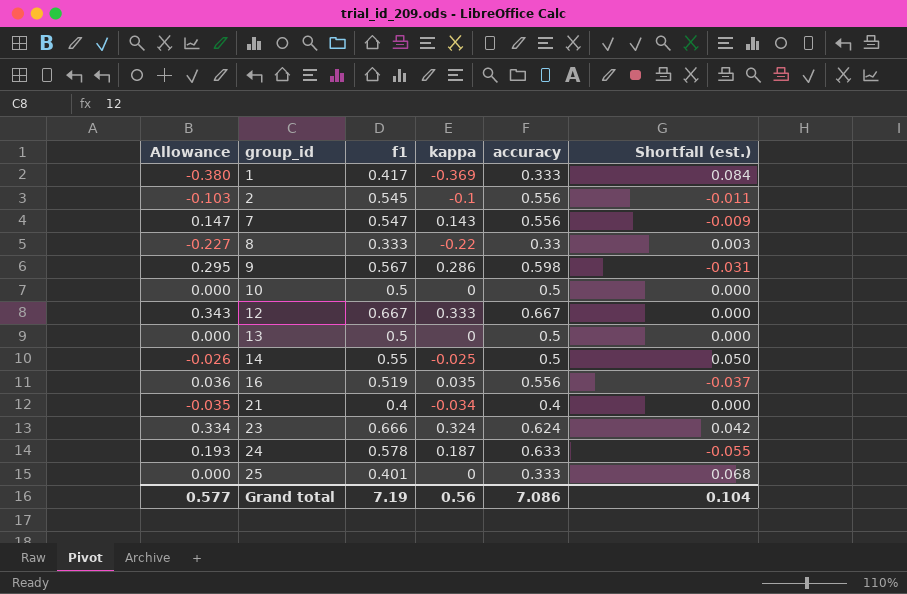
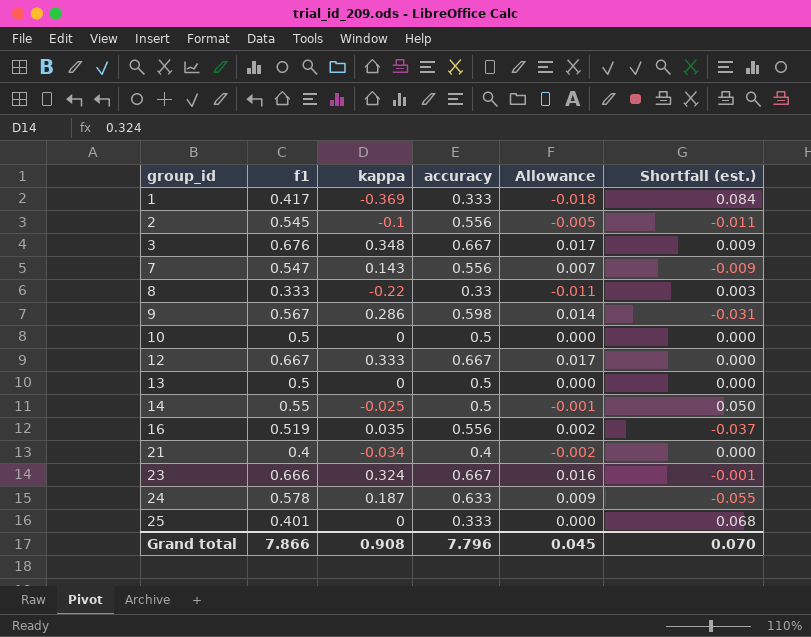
column Allowance | formula: [kappa] * 1.03 -> [kappa] * 0.05
column Allowance | position: 1 -> 5
row 3: none -> 0.676 | 0.348 | 0.667 | 0.017 | 0.009
23 | accuracy: 0.624 -> 0.667
23 | Shortfall (est.): 0.042 -> -0.001
Grand total | f1: 7.19 -> 7.866
Grand total | kappa: 0.56 -> 0.908
Grand total | accuracy: 7.086 -> 7.796
Grand total | Allowance: 0.577 -> 0.045
Grand total | Shortfall (est.): 0.104 -> 0.070

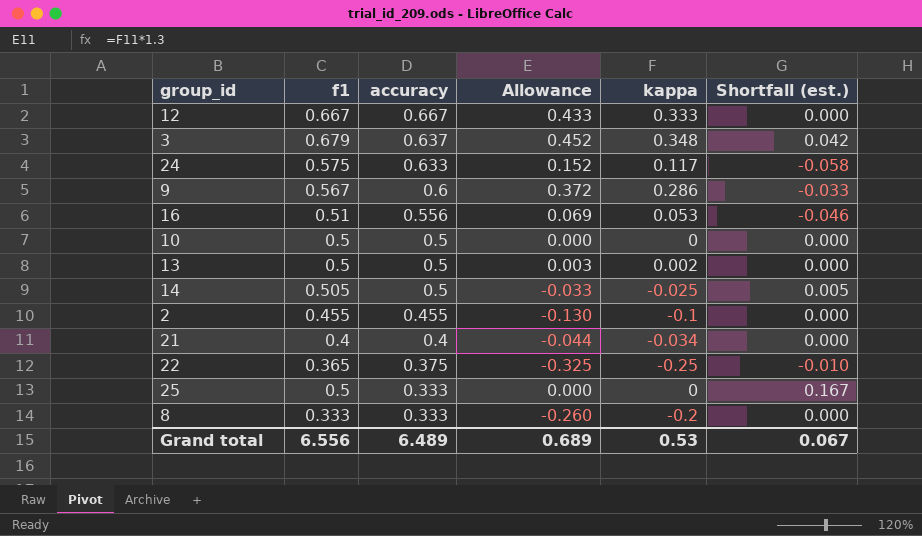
row order: group_id ascending -> accuracy descending
column Allowance | formula: [kappa] * 0.05 -> [kappa] * 1.3
column kappa | position: 3 -> 5
row 1: 0.417 | -0.369 | 0.333 | -0.018 | 0.084 -> none
row 7: 0.547 | 0.143 | 0.556 | 0.007 | -0.009 -> none
row 23: 0.666 | 0.324 | 0.667 | 0.016 | -0.001 -> none
3 | f1: 0.676 -> 0.679
3 | accuracy: 0.667 -> 0.637
3 | Shortfall (est.): 0.009 -> 0.042
24 | f1: 0.578 -> 0.575
24 | kappa: 0.187 -> 0.117
24 | Shortfall (est.): -0.055 -> -0.058
9 | accuracy: 0.598 -> 0.6
9 | Shortfall (est.): -0.031 -> -0.033
16 | f1: 0.519 -> 0.51
16 | kappa: 0.035 -> 0.053
16 | Shortfall (est.): -0.037 -> -0.046
13 | kappa: 0 -> 0.002
14 | f1: 0.55 -> 0.505
14 | Shortfall (est.): 0.050 -> 0.005
2 | f1: 0.545 -> 0.455
2 | accuracy: 0.556 -> 0.455
2 | Shortfall (est.): -0.011 -> 0.000
row 22: none -> 0.365 | 0.375 | -0.325 | -0.25 | -0.010
25 | f1: 0.401 -> 0.5
25 | Shortfall (est.): 0.068 -> 0.167
8 | accuracy: 0.33 -> 0.333
8 | kappa: -0.22 -> -0.2
8 | Shortfall (est.): 0.003 -> 0.000
Grand total | f1: 7.866 -> 6.556
Grand total | accuracy: 7.796 -> 6.489
Grand total | Allowance: 0.045 -> 0.689
Grand total | kappa: 0.908 -> 0.53
Grand total | Shortfall (est.): 0.070 -> 0.067

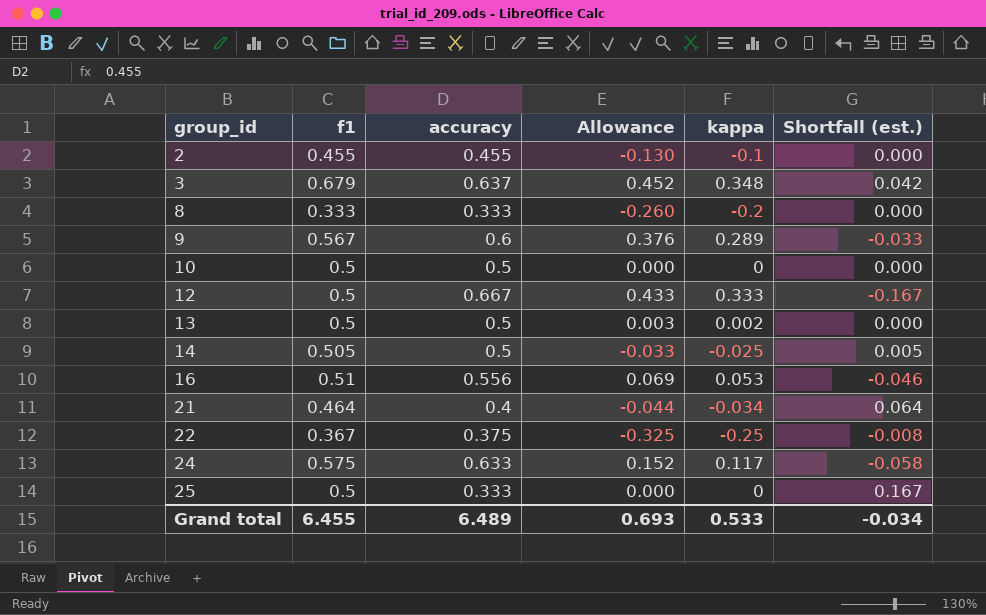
row order: accuracy descending -> group_id ascending
9 | Allowance: 0.372 -> 0.376
9 | kappa: 0.286 -> 0.289
12 | f1: 0.667 -> 0.5
12 | Shortfall (est.): 0.000 -> -0.167
21 | f1: 0.4 -> 0.464
21 | Shortfall (est.): 0.000 -> 0.064
22 | f1: 0.365 -> 0.367
22 | Shortfall (est.): -0.010 -> -0.008
Grand total | f1: 6.556 -> 6.455
Grand total | Allowance: 0.689 -> 0.693
Grand total | kappa: 0.53 -> 0.533
Grand total | Shortfall (est.): 0.067 -> -0.034

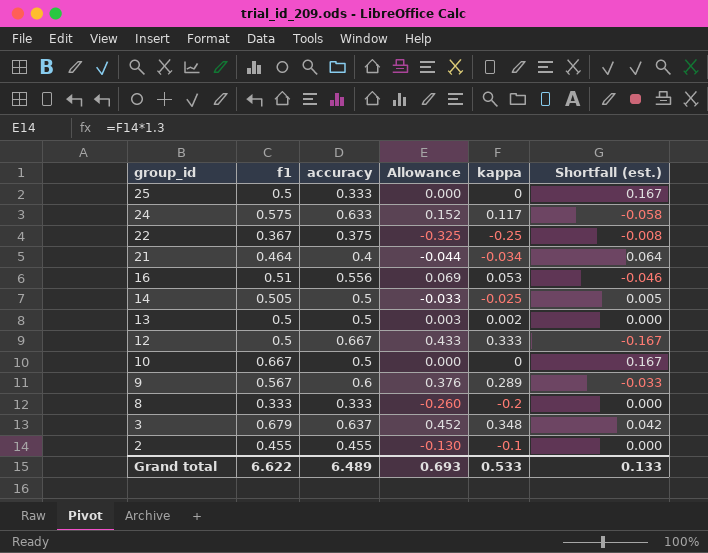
row order: group_id ascending -> group_id descending
10 | f1: 0.5 -> 0.667
10 | Shortfall (est.): 0.000 -> 0.167
Grand total | f1: 6.455 -> 6.622
Grand total | Shortfall (est.): -0.034 -> 0.133

